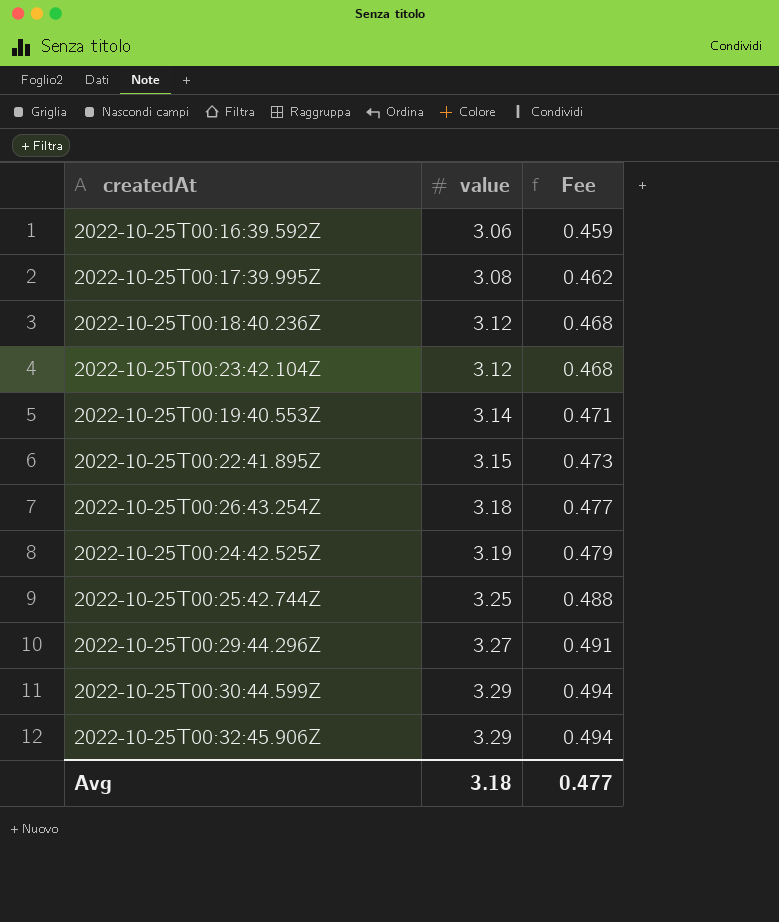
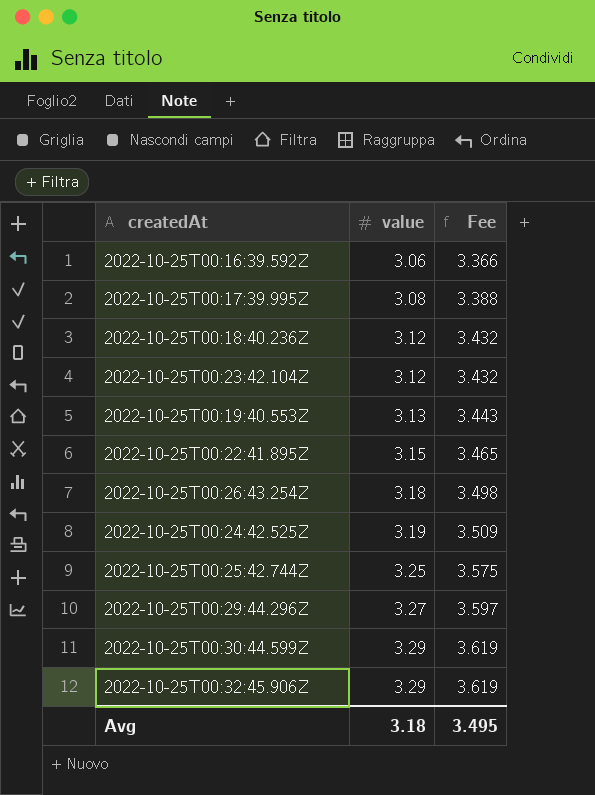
column Fee | formula: [value] * 0.15 -> [value] * 1.1
2022-10-25T00:19:40.553Z | value: 3.14 -> 3.13
Avg | Fee: 0.477 -> 3.495

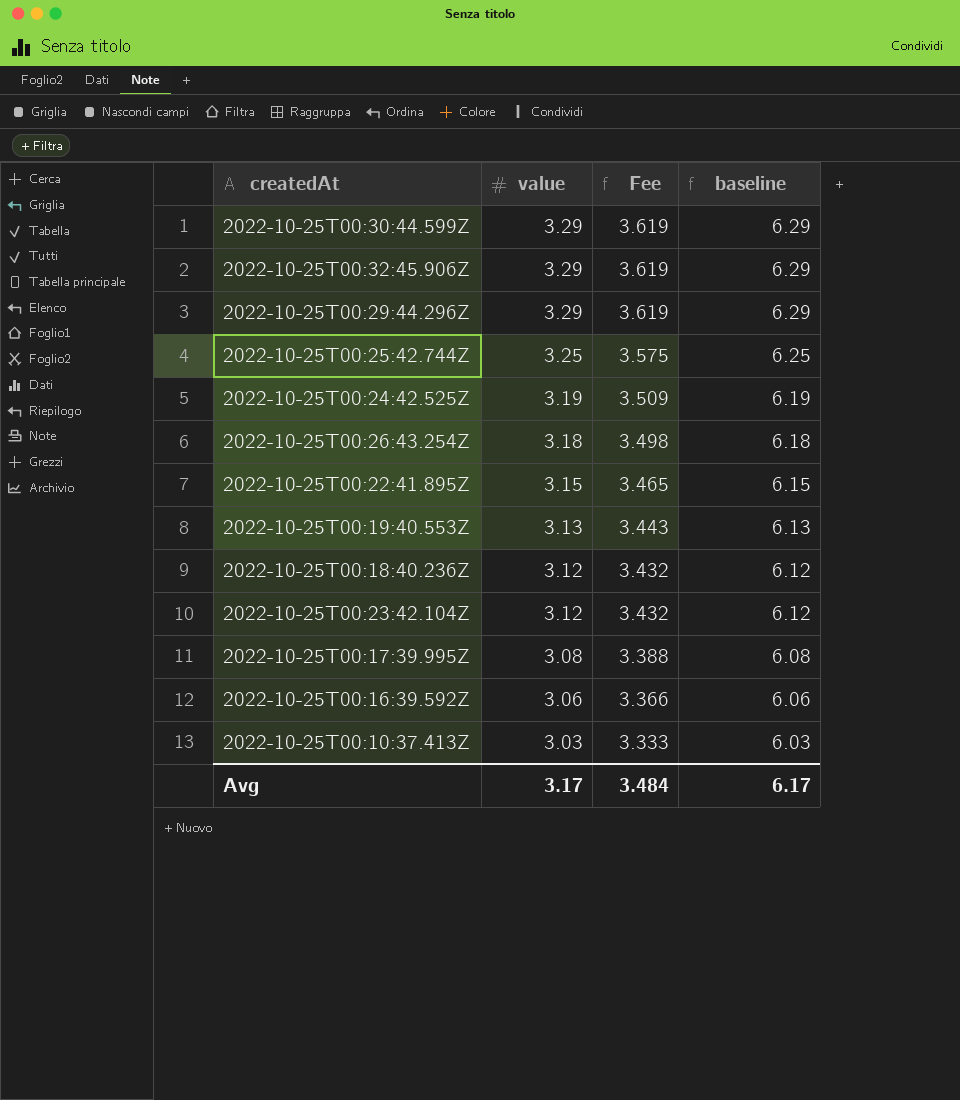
row order: value ascending -> value descending
column baseline | formula: none -> [value] + 3
2022-10-25T00:29:44.296Z | value: 3.27 -> 3.29
2022-10-25T00:29:44.296Z | Fee: 3.597 -> 3.619
row 2022-10-25T00:10:37.413Z: none -> 3.03 | 3.333 | 6.03
Avg | value: 3.18 -> 3.17
Avg | Fee: 3.495 -> 3.484

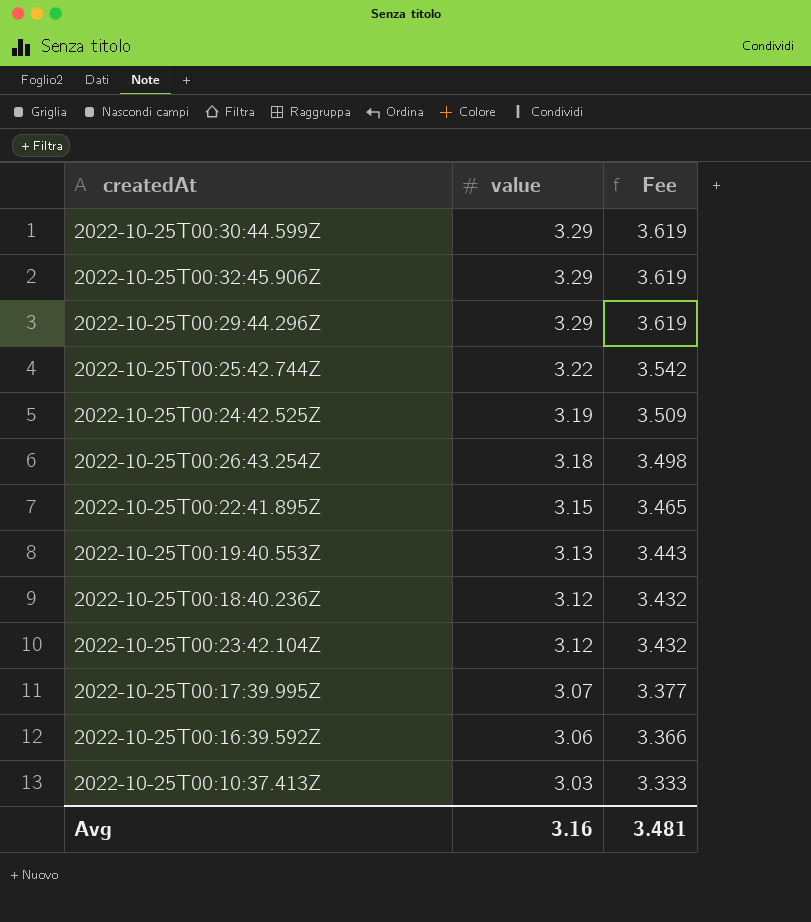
column baseline | formula: [value] + 3 -> none
2022-10-25T00:25:42.744Z | value: 3.25 -> 3.22
2022-10-25T00:25:42.744Z | Fee: 3.575 -> 3.542
2022-10-25T00:17:39.995Z | value: 3.08 -> 3.07
2022-10-25T00:17:39.995Z | Fee: 3.388 -> 3.377
Avg | value: 3.17 -> 3.16
Avg | Fee: 3.484 -> 3.481

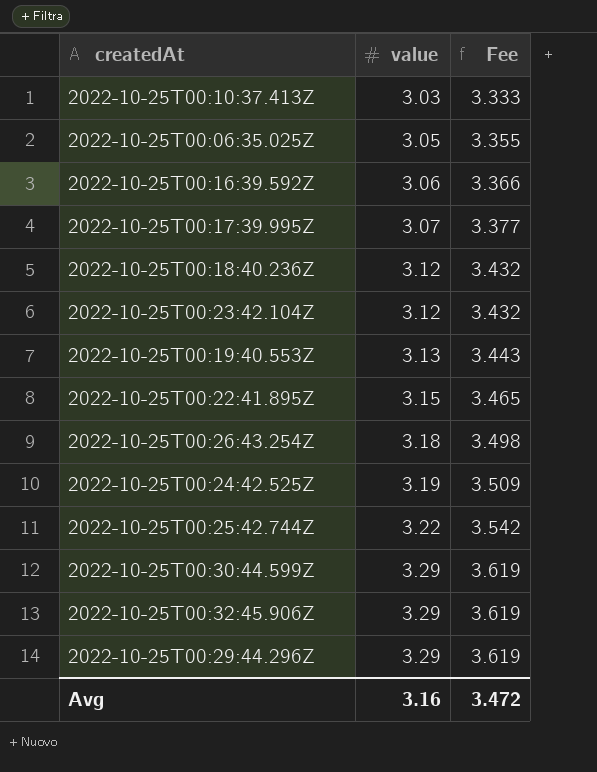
row order: value descending -> value ascending
row 2022-10-25T00:06:35.025Z: none -> 3.05 | 3.355
Avg | Fee: 3.481 -> 3.472

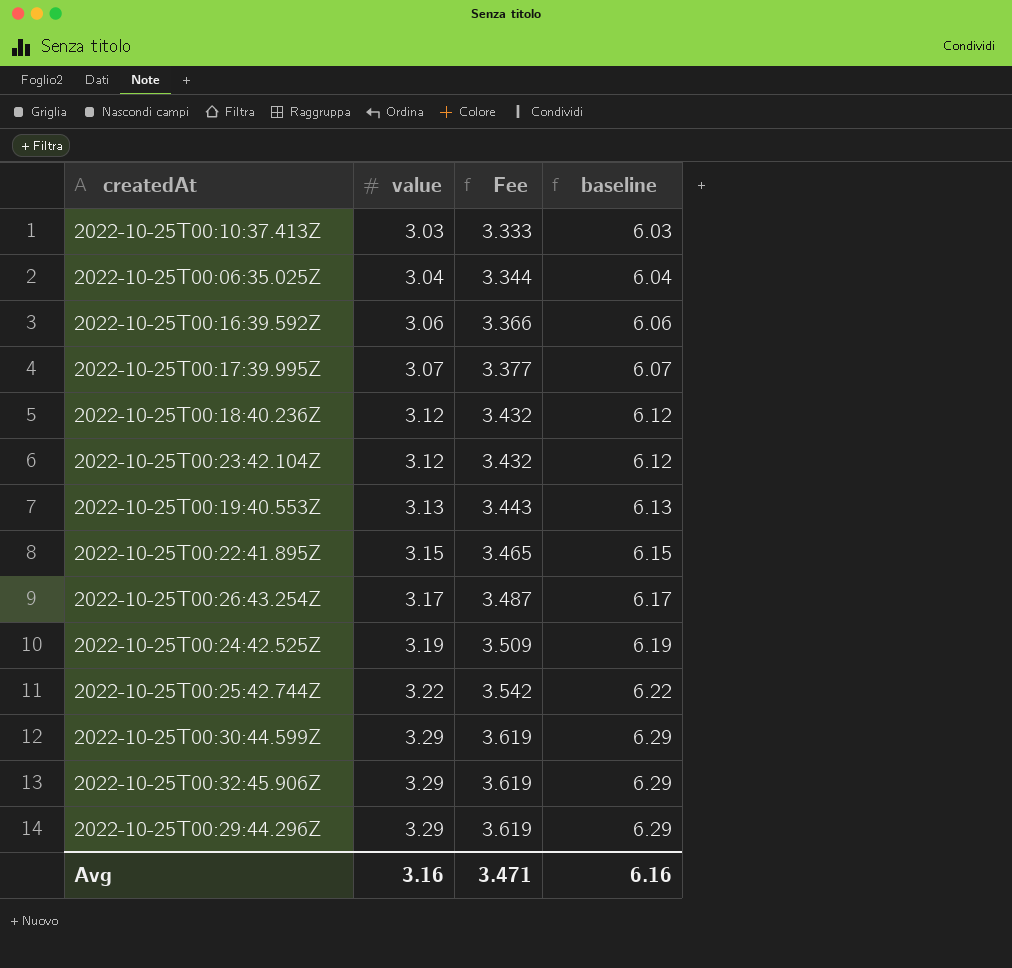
column baseline | formula: none -> [value] + 3
2022-10-25T00:06:35.025Z | value: 3.05 -> 3.04
2022-10-25T00:06:35.025Z | Fee: 3.355 -> 3.344
2022-10-25T00:26:43.254Z | value: 3.18 -> 3.17
2022-10-25T00:26:43.254Z | Fee: 3.498 -> 3.487
Avg | Fee: 3.472 -> 3.471

